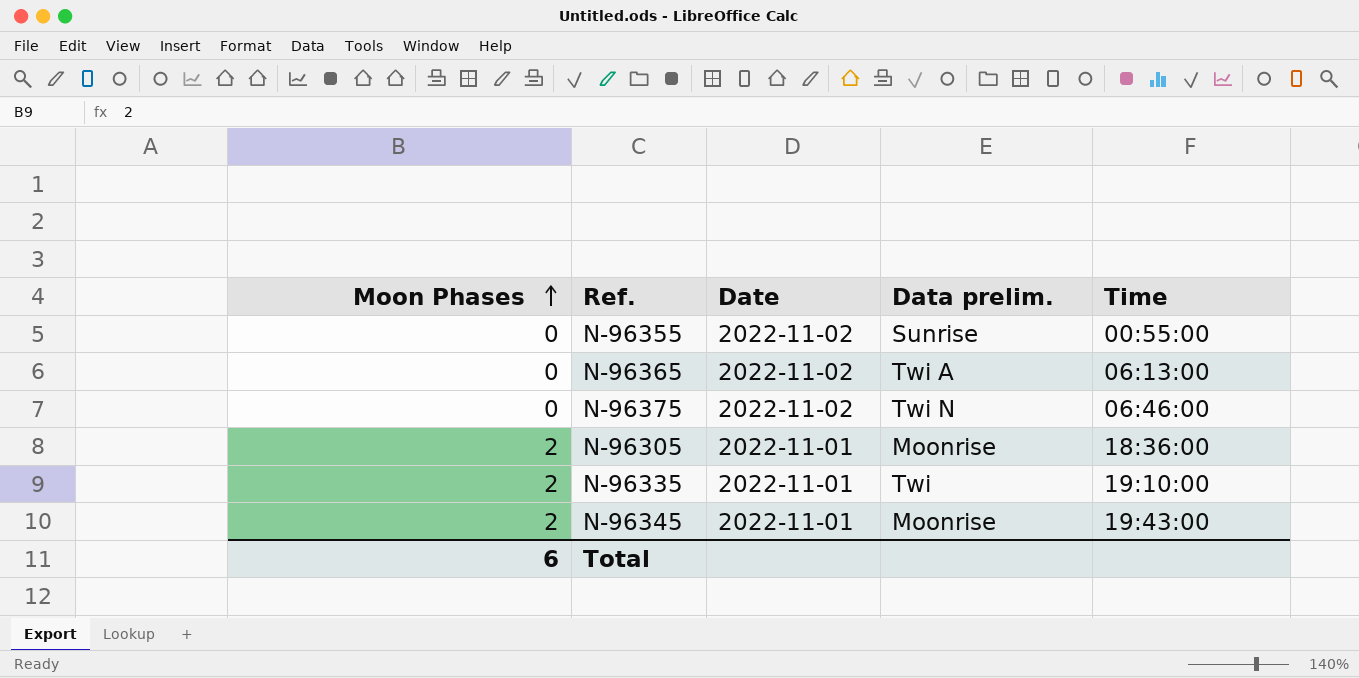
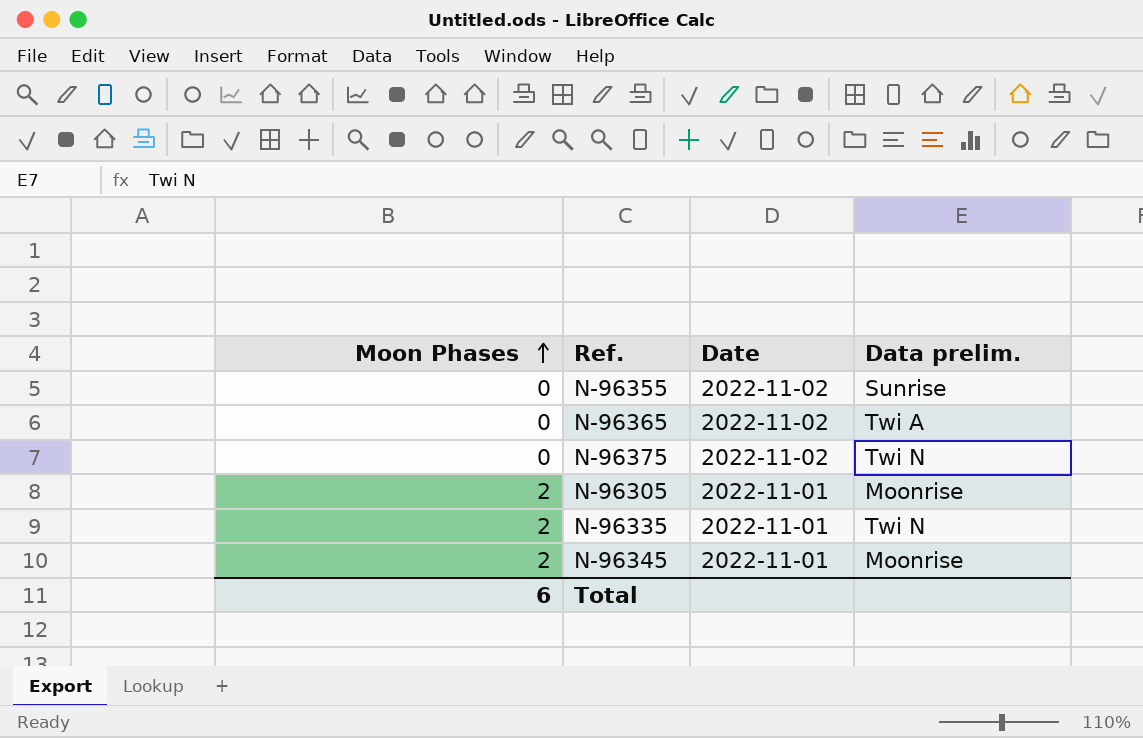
column Time | position: 5 -> none
N-96335 | Data prelim.: Twi -> Twi N

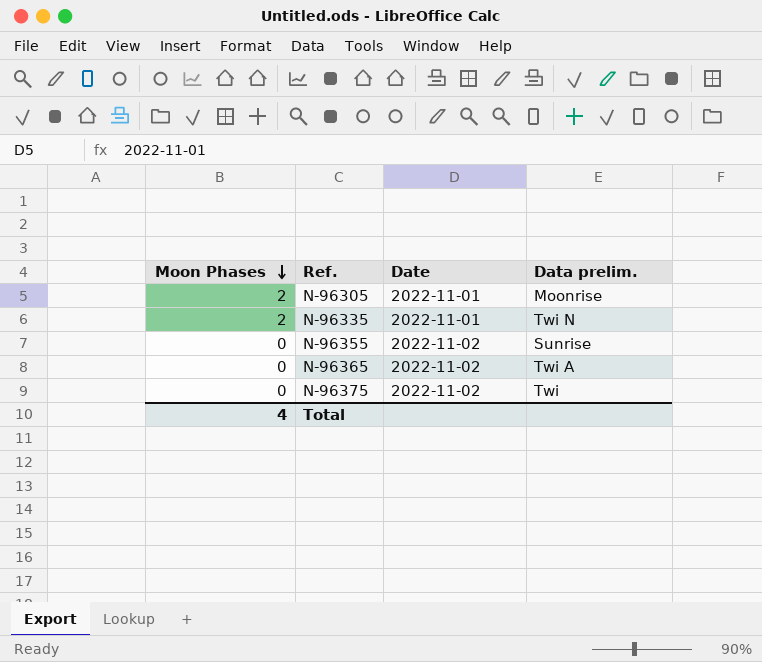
row order: Moon Phases ascending -> Moon Phases descending
row N-96345: 2 | 2022-11-01 | Moonrise -> none
N-96375 | Data prelim.: Twi N -> Twi
Total | Moon Phases: 6 -> 4

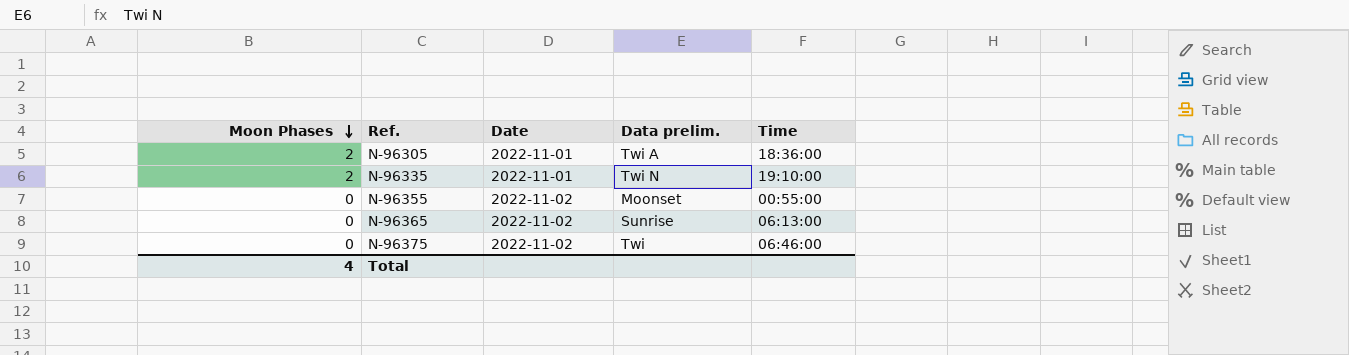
column Time | position: none -> 5
N-96305 | Data prelim.: Moonrise -> Twi A
N-96355 | Data prelim.: Sunrise -> Moonset
N-96365 | Data prelim.: Twi A -> Sunrise

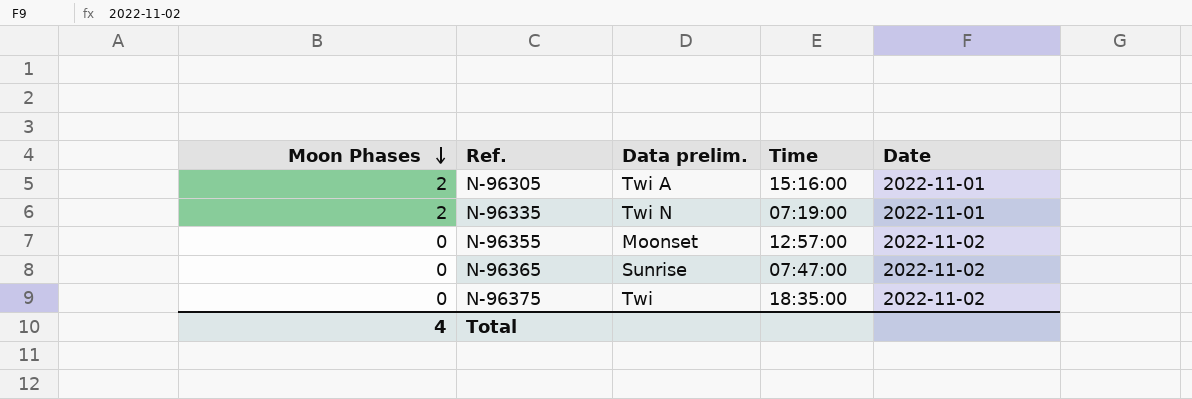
column Date | position: 3 -> 5
N-96305 | Time: 18:36:00 -> 15:16:00
N-96335 | Time: 19:10:00 -> 07:19:00
N-96355 | Time: 00:55:00 -> 12:57:00
N-96365 | Time: 06:13:00 -> 07:47:00
N-96375 | Time: 06:46:00 -> 18:35:00

